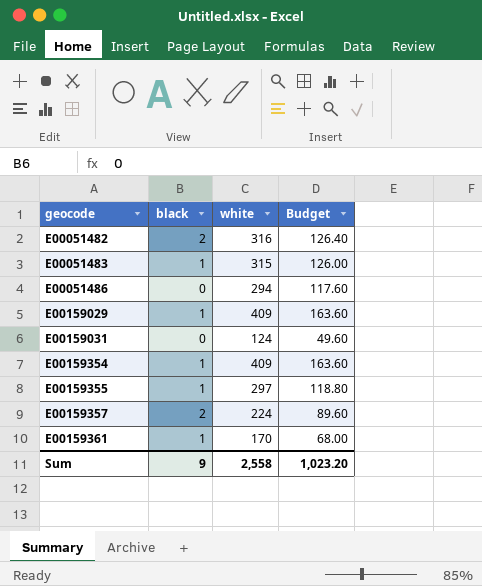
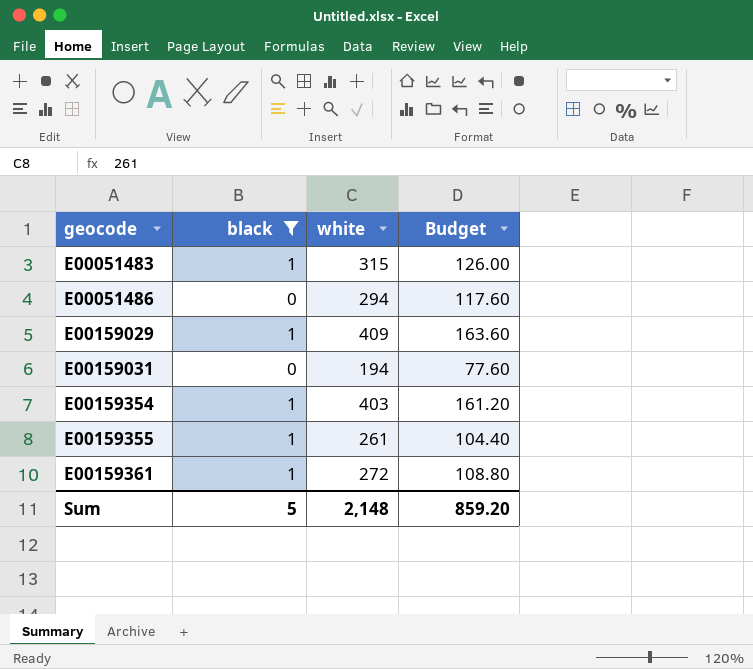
filter: none -> black != 2
E00159031 | white: 124 -> 194
E00159031 | Budget: 49.60 -> 77.60
E00159354 | white: 409 -> 403
E00159354 | Budget: 163.60 -> 161.20
E00159355 | white: 297 -> 261
E00159355 | Budget: 118.80 -> 104.40
E00159361 | white: 170 -> 272
E00159361 | Budget: 68.00 -> 108.80
Sum | black: 9 -> 5
Sum | white: 2,558 -> 2,148
Sum | Budget: 1,023.20 -> 859.20

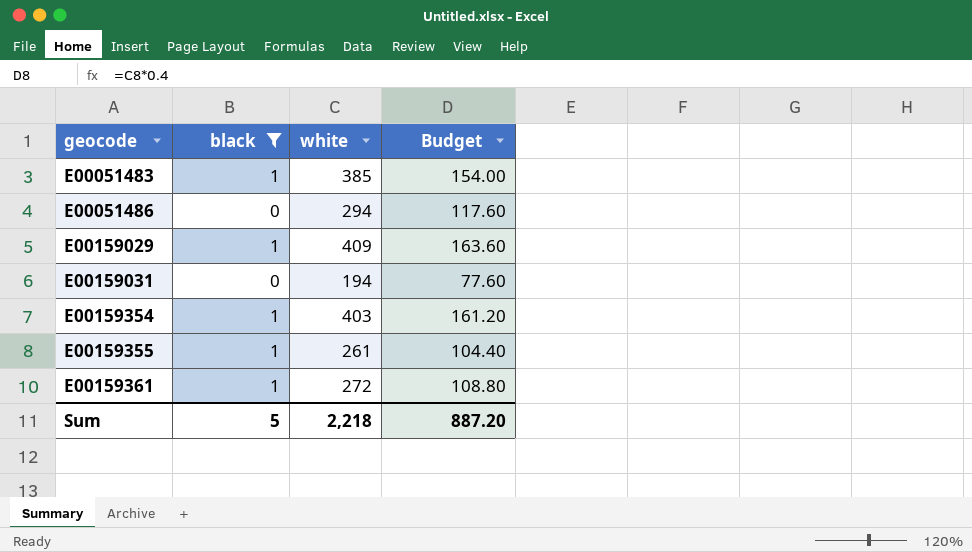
E00051483 | white: 315 -> 385
E00051483 | Budget: 126.00 -> 154.00
Sum | white: 2,148 -> 2,218
Sum | Budget: 859.20 -> 887.20

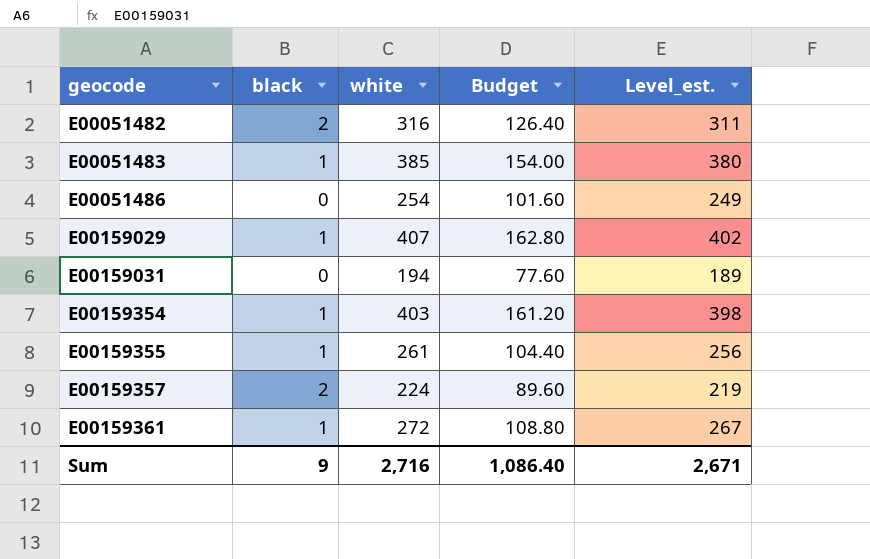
filter: black != 2 -> none
column Level_est. | formula: none -> [white] - 5
E00051486 | white: 294 -> 254
E00051486 | Budget: 117.60 -> 101.60
E00159029 | white: 409 -> 407
E00159029 | Budget: 163.60 -> 162.80
Sum | black: 5 -> 9
Sum | white: 2,218 -> 2,716
Sum | Budget: 887.20 -> 1,086.40

